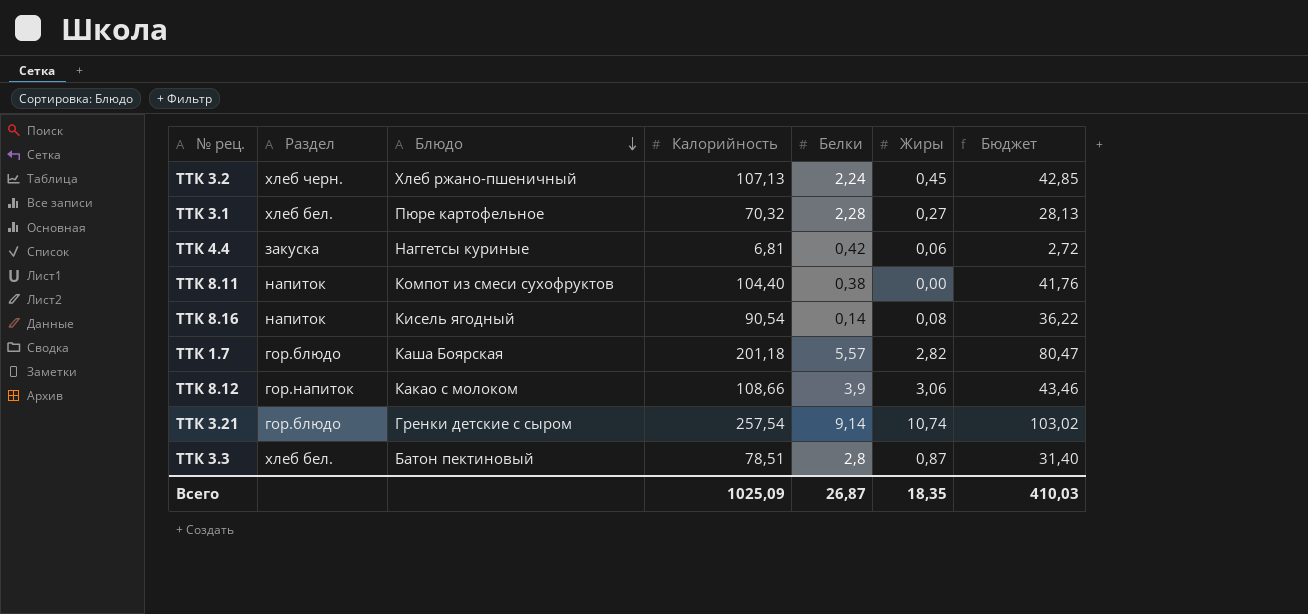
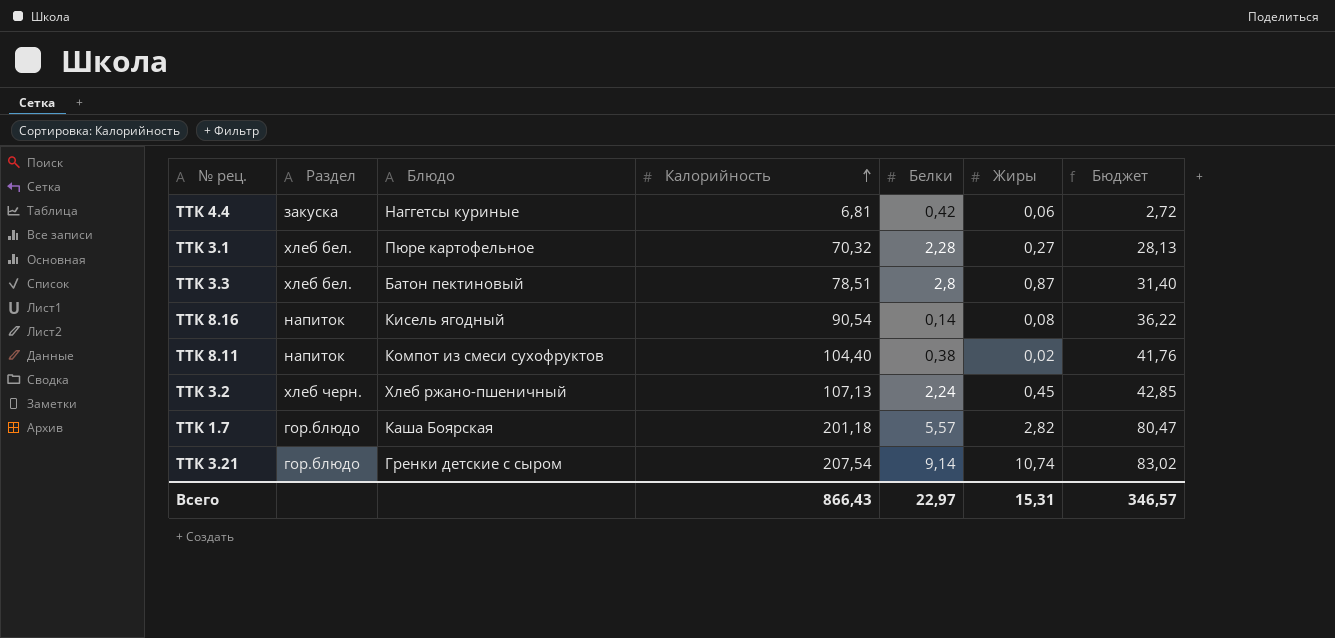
row order: Блюдо descending -> Калорийность ascending
row ТТК 8.12: гор.напиток | Какао с молоком | 108,66 | 3,9 | 3,06 | 43,46 -> none
ТТК 8.11 | Жиры: 0,00 -> 0,02
ТТК 3.21 | Калорийность: 257,54 -> 207,54
ТТК 3.21 | Бюджет: 103,02 -> 83,02
Всего | Калорийность: 1025,09 -> 866,43
Всего | Белки: 26,87 -> 22,97
Всего | Жиры: 18,35 -> 15,31
Всего | Бюджет: 410,03 -> 346,57

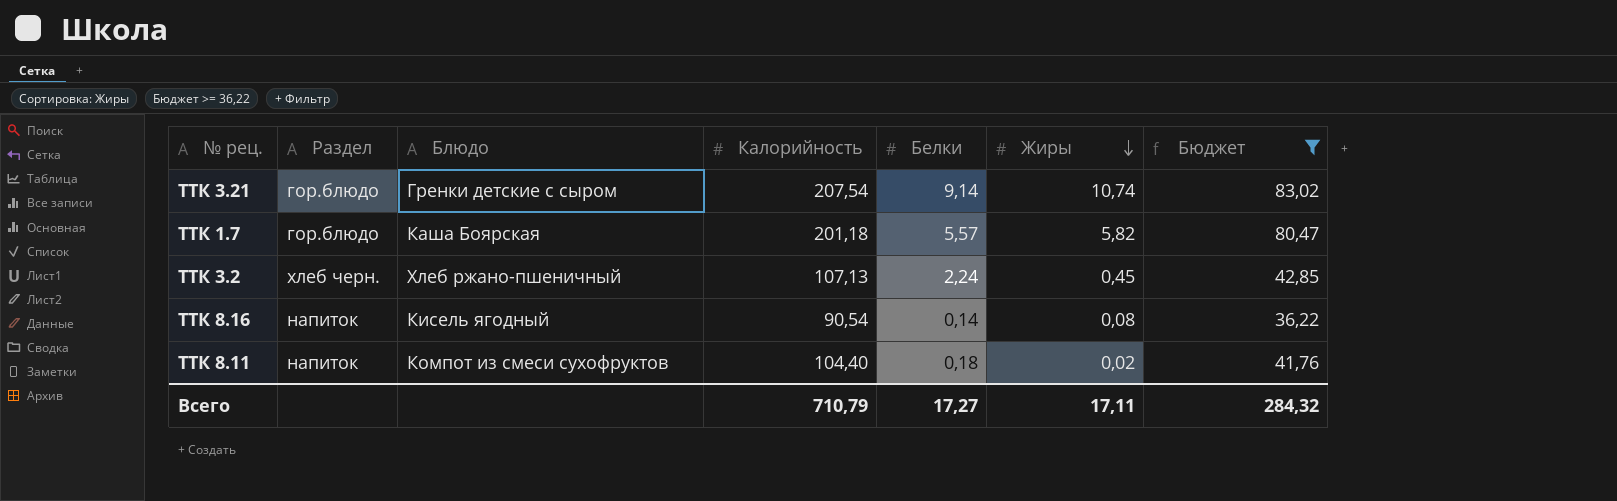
filter: none -> Бюджет >= 36,22
row order: Калорийность ascending -> Жиры descending
ТТК 1.7 | Жиры: 2,82 -> 5,82
ТТК 8.11 | Белки: 0,38 -> 0,18
Всего | Калорийность: 866,43 -> 710,79
Всего | Белки: 22,97 -> 17,27
Всего | Жиры: 15,31 -> 17,11
Всего | Бюджет: 346,57 -> 284,32

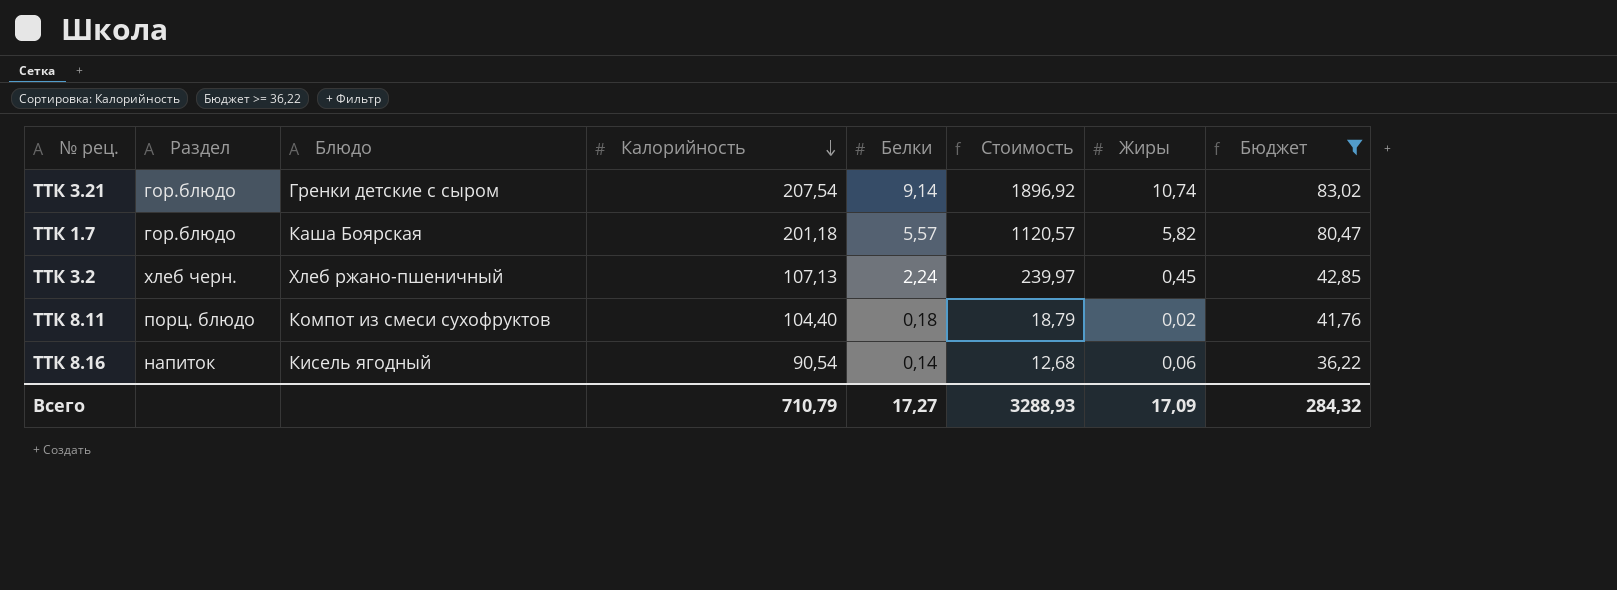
row order: Жиры descending -> Калорийность descending
column Стоимость | formula: none -> [Калорийность] * [Белки]
ТТК 8.11 | Раздел: напиток -> порц. блюдо
ТТК 8.16 | Жиры: 0,08 -> 0,06
Всего | Жиры: 17,11 -> 17,09

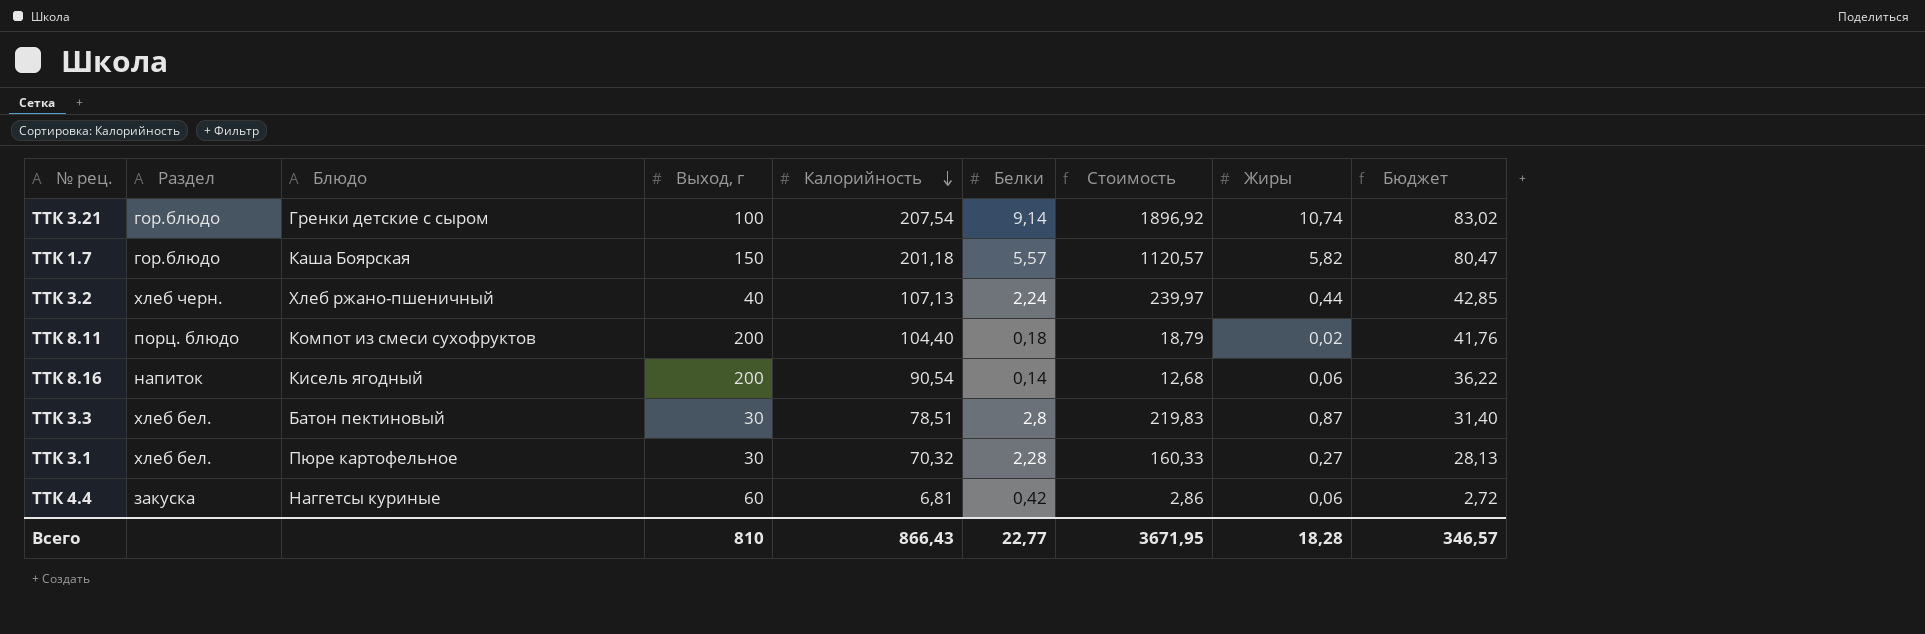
filter: Бюджет >= 36,22 -> none
column Выход, г | position: none -> 4
ТТК 3.2 | Жиры: 0,45 -> 0,44
Всего | Калорийность: 710,79 -> 866,43
Всего | Белки: 17,27 -> 22,77
Всего | Стоимость: 3288,93 -> 3671,95
Всего | Жиры: 17,09 -> 18,28
Всего | Бюджет: 284,32 -> 346,57

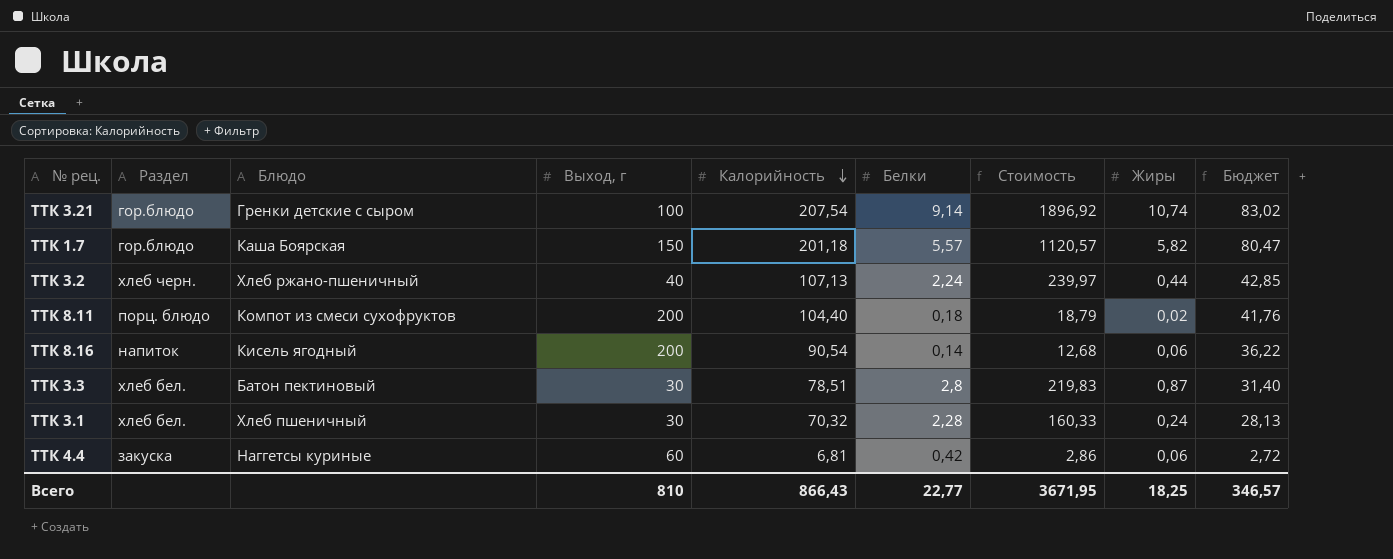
ТТК 3.1 | Блюдо: Пюре картофельное -> Хлеб пшеничный
ТТК 3.1 | Жиры: 0,27 -> 0,24
Всего | Жиры: 18,28 -> 18,25

